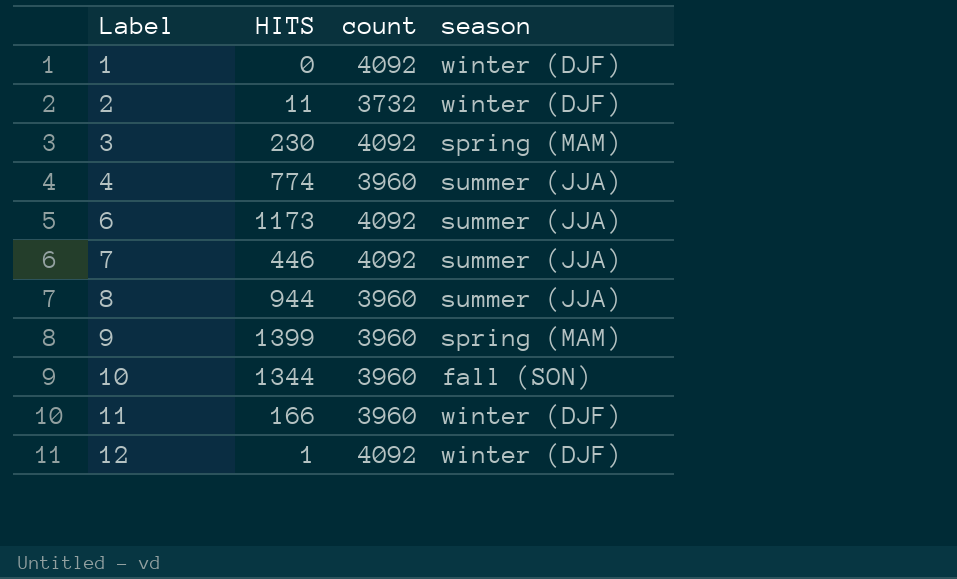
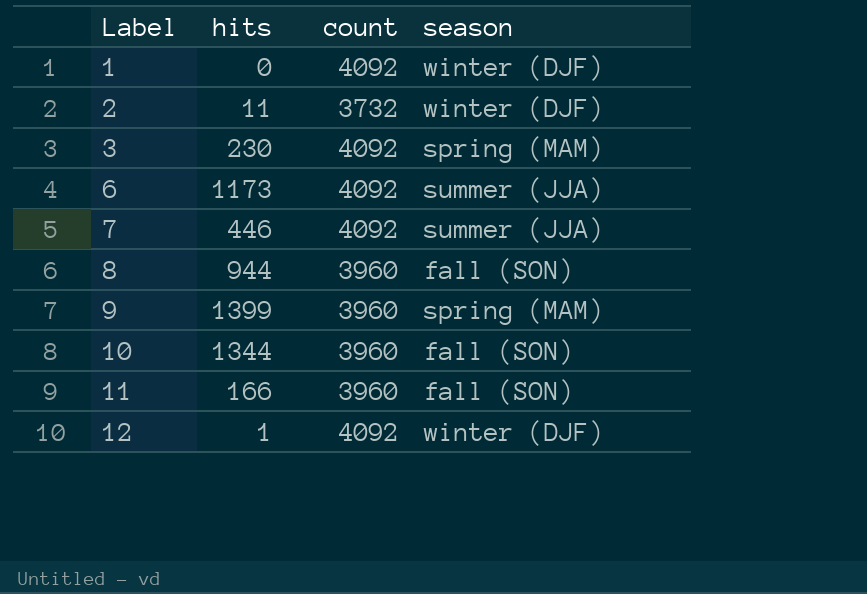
column name: HITS -> hits
row 4: 774 | 3960 | summer (JJA) -> none
8 | season: summer (JJA) -> fall (SON)
11 | season: winter (DJF) -> fall (SON)

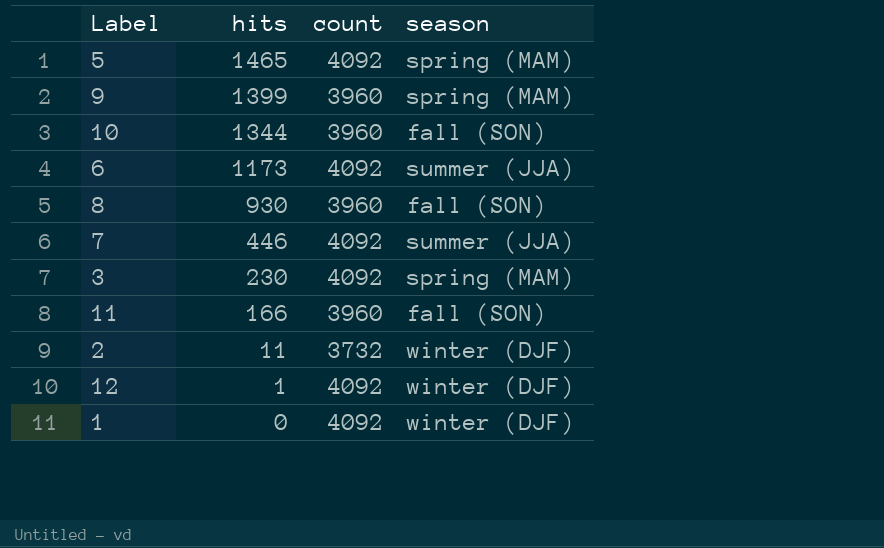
row order: Label ascending -> hits descending
row 5: none -> 1465 | 4092 | spring (MAM)
8 | hits: 944 -> 930

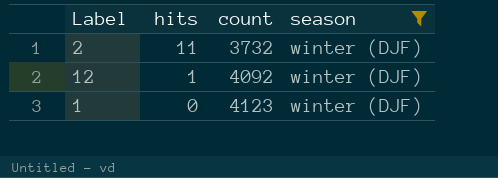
filter: none -> season = winter (DJF)
1 | count: 4092 -> 4123

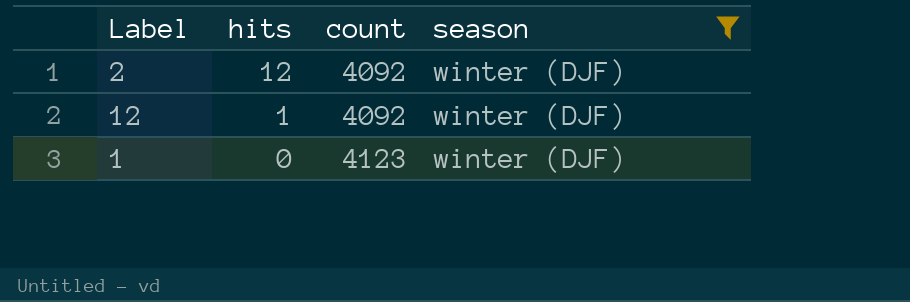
2 | hits: 11 -> 12
2 | count: 3732 -> 4092

